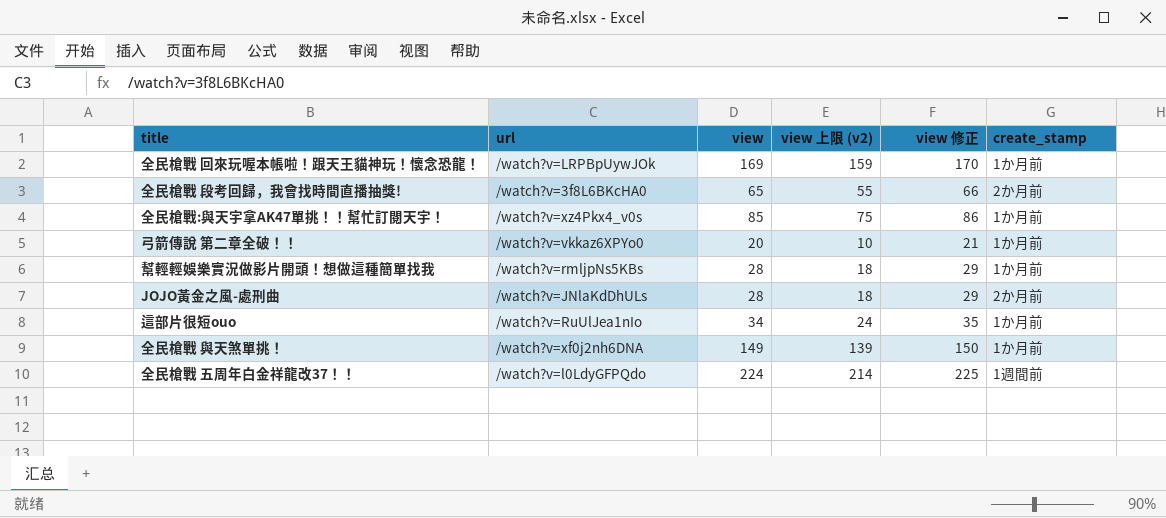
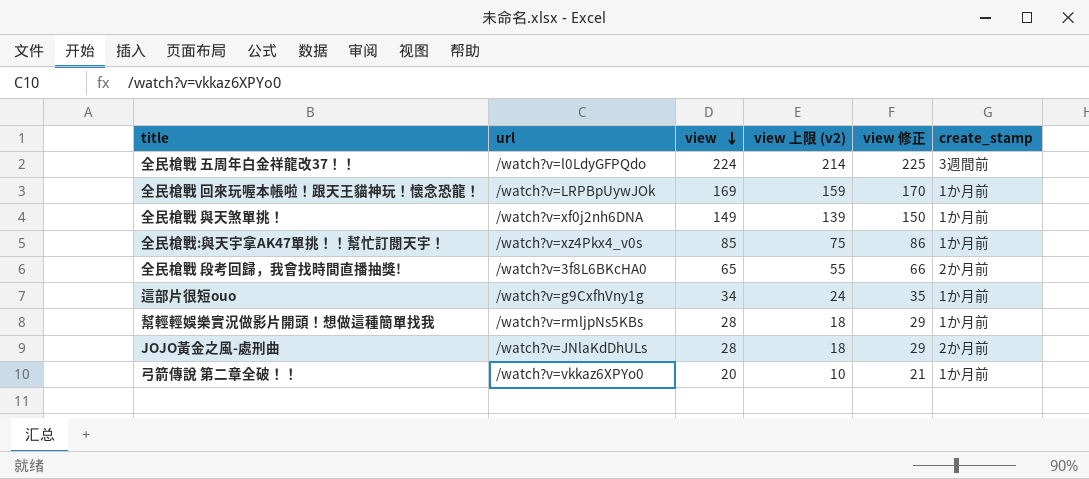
row order: none -> view descending
全民槍戰 五周年白金祥龍改37！！ | create_stamp: 1週間前 -> 3週間前
這部片很短ouo | url: /watch?v=RuUlJea1nIo -> /watch?v=g9CxfhVny1g

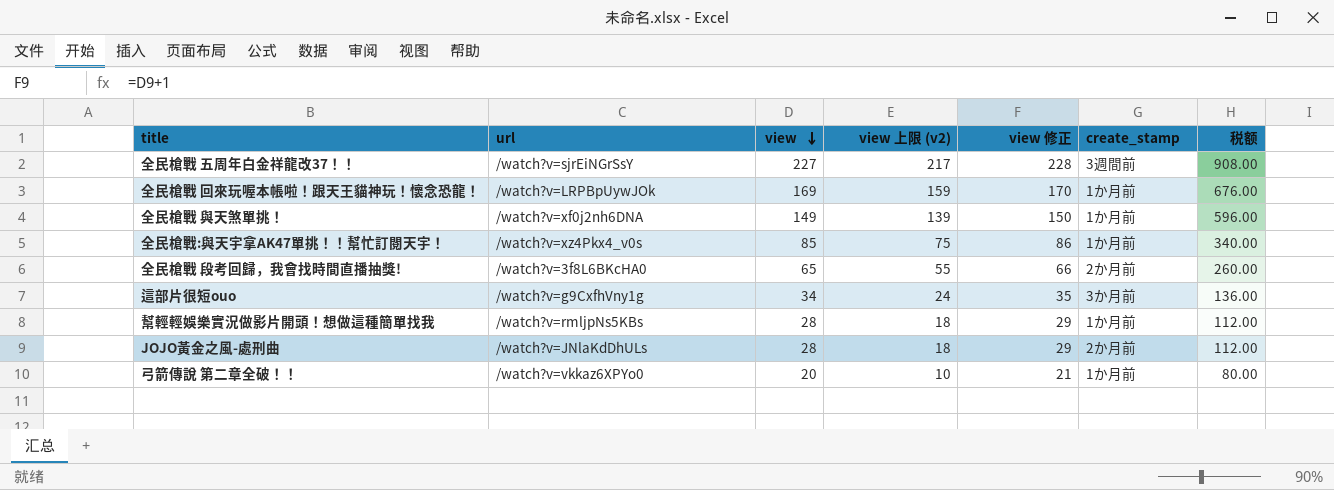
column 税额 | formula: none -> [view] * 4
全民槍戰 五周年白金祥龍改37！！ | url: /watch?v=l0LdyGFPQdo -> /watch?v=sjrEiNGrSsY
全民槍戰 五周年白金祥龍改37！！ | view: 224 -> 227
全民槍戰 五周年白金祥龍改37！！ | view 上限 (v2): 214 -> 217
全民槍戰 五周年白金祥龍改37！！ | view 修正: 225 -> 228
這部片很短ouo | create_stamp: 1か月前 -> 3か月前

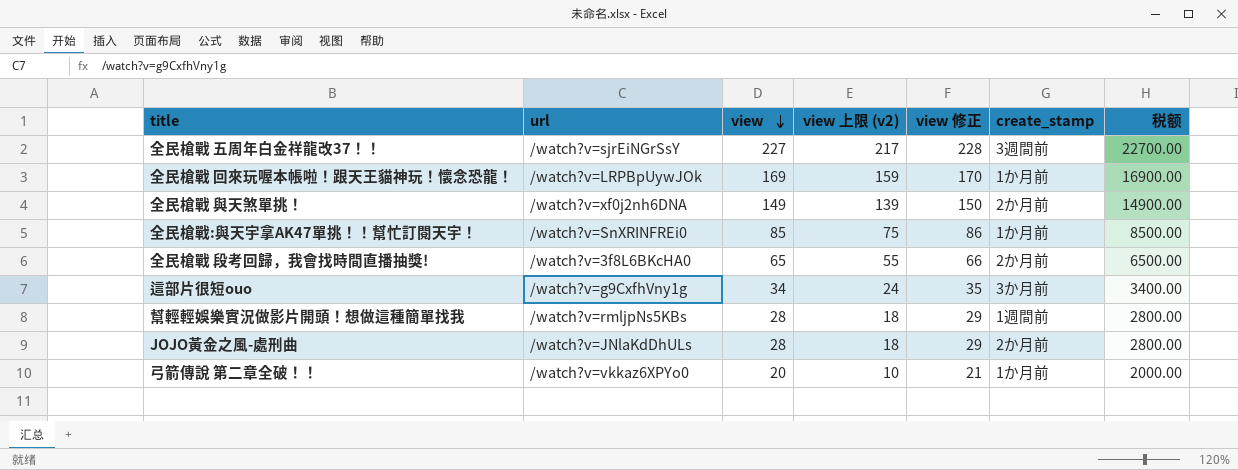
column 税额 | formula: [view] * 4 -> [view] * 100
全民槍戰 與天煞單挑！ | create_stamp: 1か月前 -> 2か月前
全民槍戰:與天宇拿AK47單挑！！幫忙訂閱天宇！ | url: /watch?v=xz4Pkx4_v0s -> /watch?v=SnXRINFREi0
幫輕輕娛樂實況做影片開頭！想做這種簡單找我 | create_stamp: 1か月前 -> 1週間前

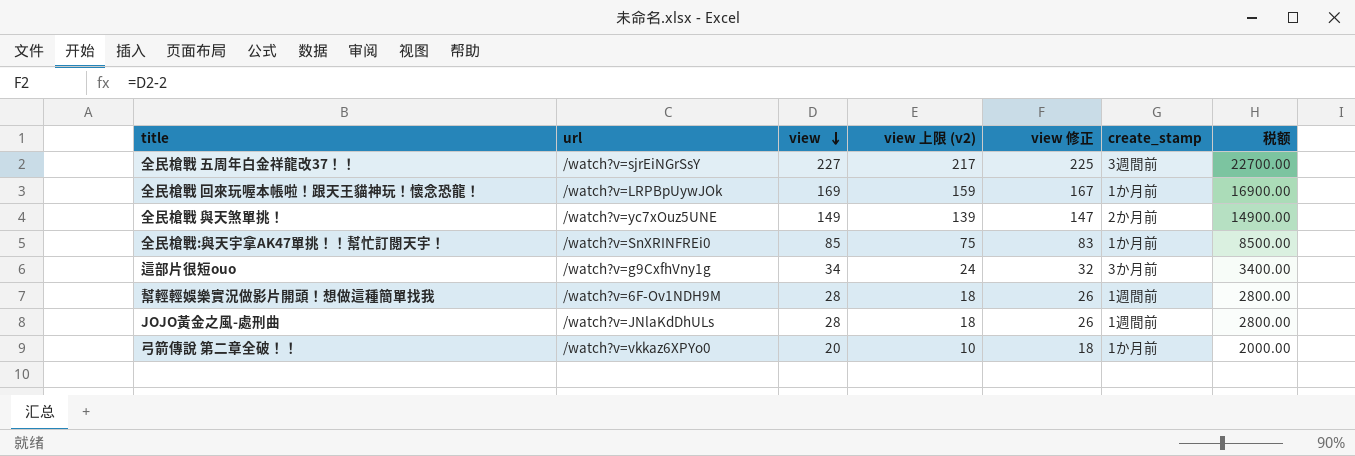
column view 修正 | formula: [view] + 1 -> [view] - 2
row 全民槍戰 段考回歸，我會找時間直播抽獎!: /watch?v=3f8L6BKcHA0 | 65 | 55 | 66 | 2か月前 | 6500.00 -> none
全民槍戰 與天煞單挑！ | url: /watch?v=xf0j2nh6DNA -> /watch?v=yc7xOuz5UNE
幫輕輕娛樂實況做影片開頭！想做這種簡單找我 | url: /watch?v=rmljpNs5KBs -> /watch?v=6F-Ov1NDH9M
JOJO黃金之風-處刑曲 | create_stamp: 2か月前 -> 1週間前

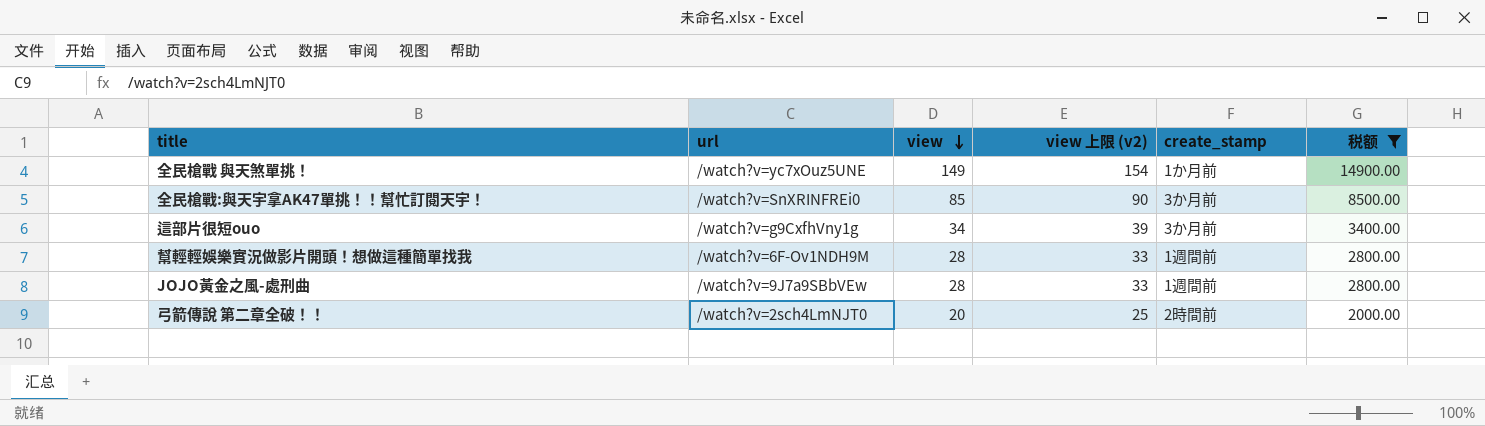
filter: none -> 税额 <= 14900.00
column view 修正 | formula: [view] - 2 -> none
column view 上限 (v2) | formula: [view] - 10 -> [view] + 5
全民槍戰 與天煞單挑！ | create_stamp: 2か月前 -> 1か月前
全民槍戰:與天宇拿AK47單挑！！幫忙訂閱天宇！ | create_stamp: 1か月前 -> 3か月前
JOJO黃金之風-處刑曲 | url: /watch?v=JNlaKdDhULs -> /watch?v=9J7a9SBbVEw
弓箭傳說 第二章全破！！ | url: /watch?v=vkkaz6XPYo0 -> /watch?v=2sch4LmNJT0
弓箭傳說 第二章全破！！ | create_stamp: 1か月前 -> 2時間前

